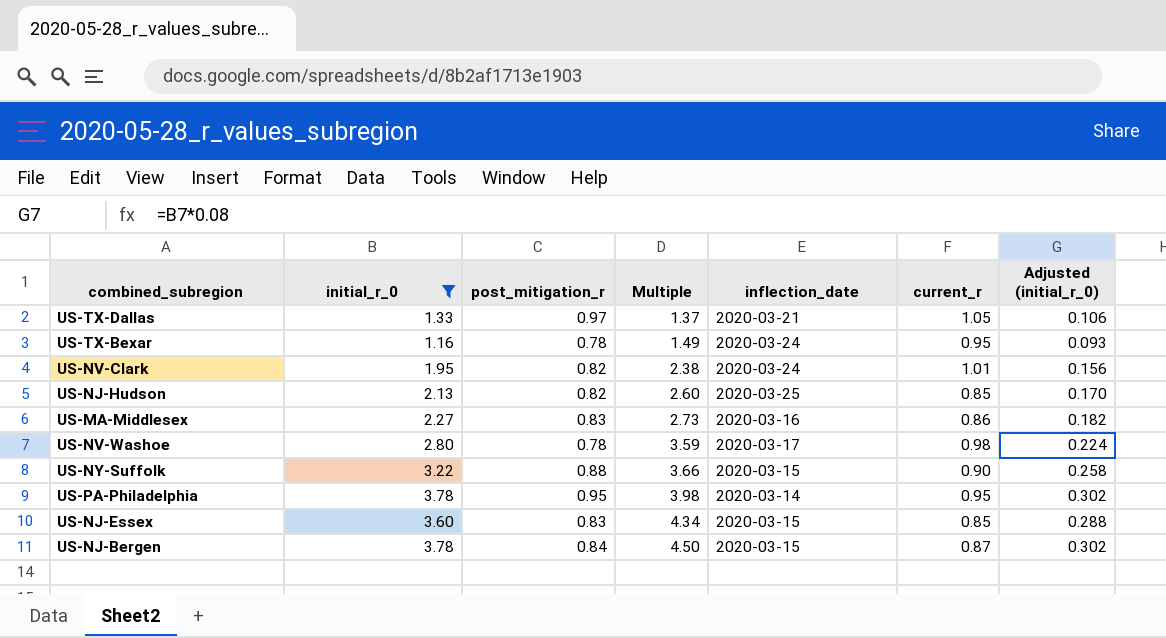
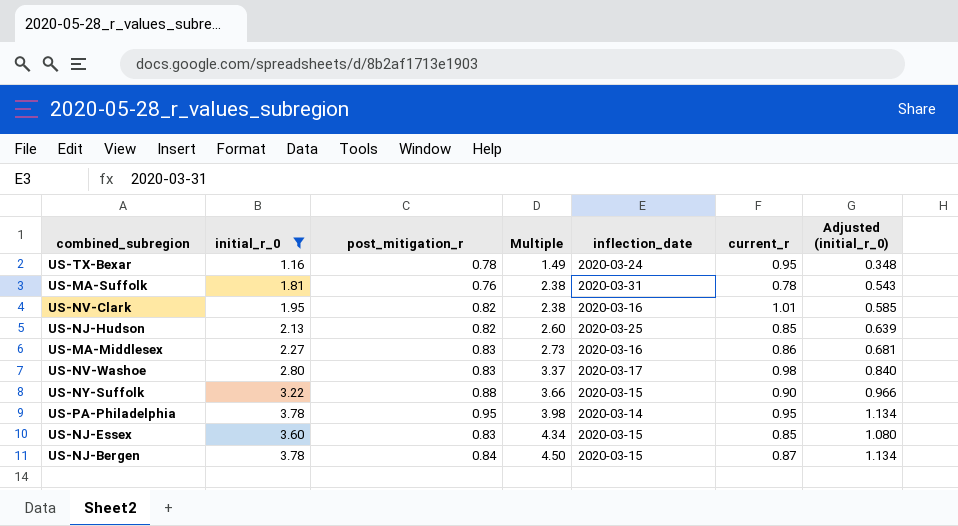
column Adjusted (initial_r_0) | formula: [initial_r_0] * 0.08 -> [initial_r_0] * 0.3
row US-TX-Dallas: 1.33 | 0.97 | 1.37 | 2020-03-21 | 1.05 | 0.106 -> none
row US-MA-Suffolk: none -> 1.81 | 0.76 | 2.38 | 2020-03-31 | 0.78 | 0.543
US-NV-Clark | inflection_date: 2020-03-24 -> 2020-03-16
US-NV-Washoe | post_mitigation_r: 0.78 -> 0.83
US-NV-Washoe | Multiple: 3.59 -> 3.37

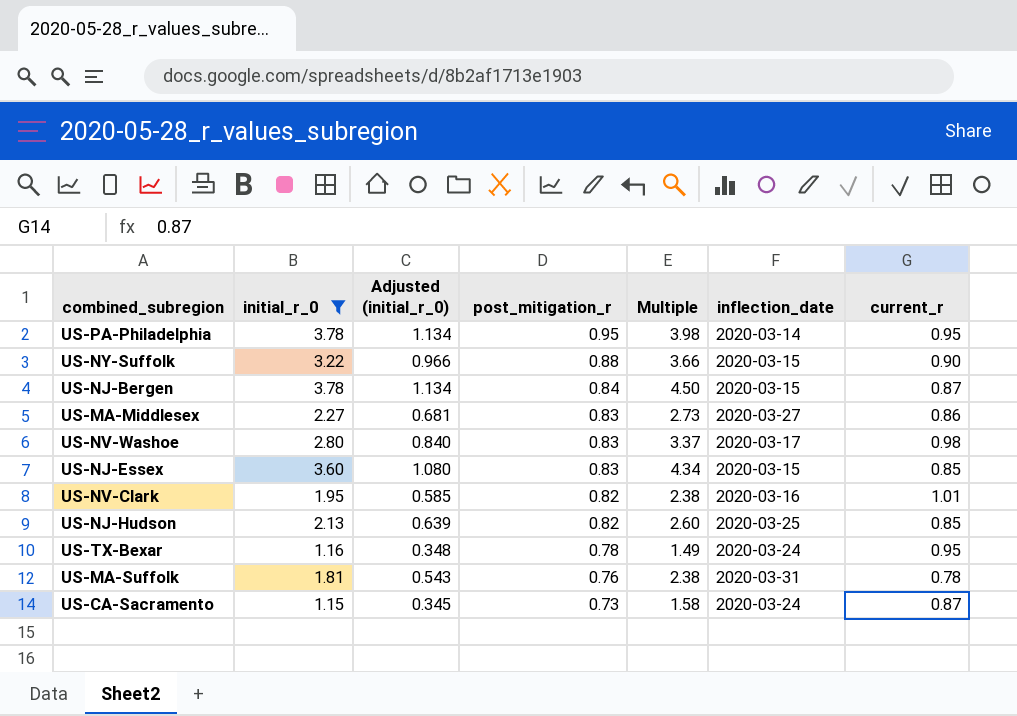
row order: Multiple ascending -> post_mitigation_r descending
column Adjusted (initial_r_0) | position: 7 -> 3
US-MA-Middlesex | inflection_date: 2020-03-16 -> 2020-03-27
row US-CA-Sacramento: none -> 1.15 | 0.345 | 0.73 | 1.58 | 2020-03-24 | 0.87

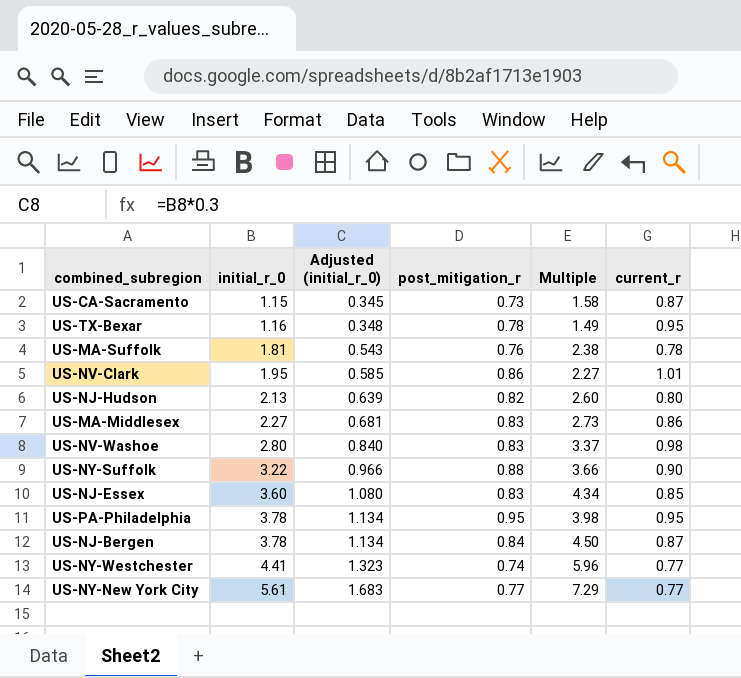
filter: initial_r_0 <= 3.78 -> none
row order: post_mitigation_r descending -> initial_r_0 ascending
column inflection_date | position: 6 -> none
US-NV-Clark | post_mitigation_r: 0.82 -> 0.86
US-NV-Clark | Multiple: 2.38 -> 2.27
US-NJ-Hudson | current_r: 0.85 -> 0.80

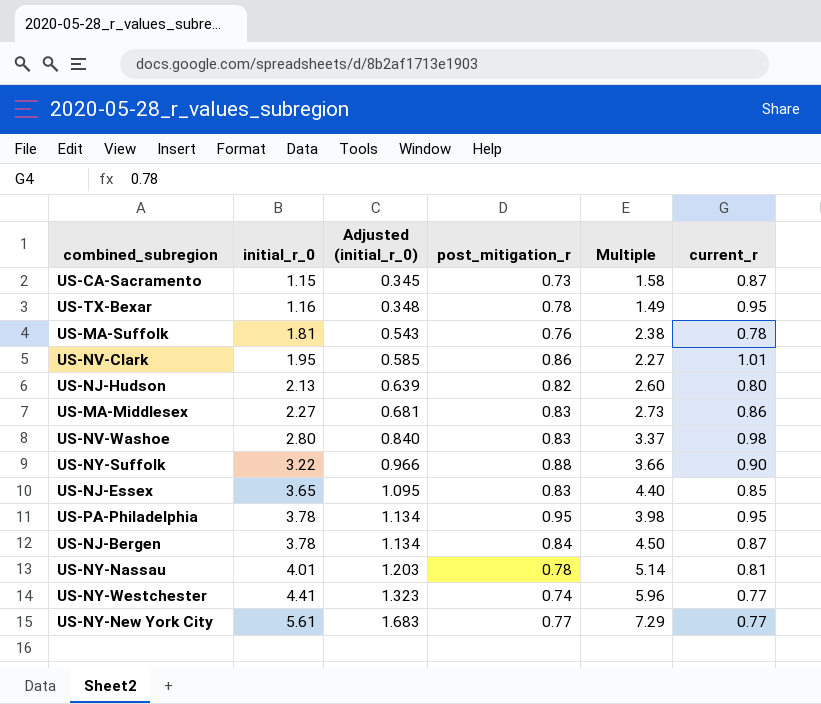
US-NJ-Essex | initial_r_0: 3.60 -> 3.65
US-NJ-Essex | Adjusted (initial_r_0): 1.080 -> 1.095
US-NJ-Essex | Multiple: 4.34 -> 4.40
row US-NY-Nassau: none -> 4.01 | 1.203 | 0.78 | 5.14 | 0.81

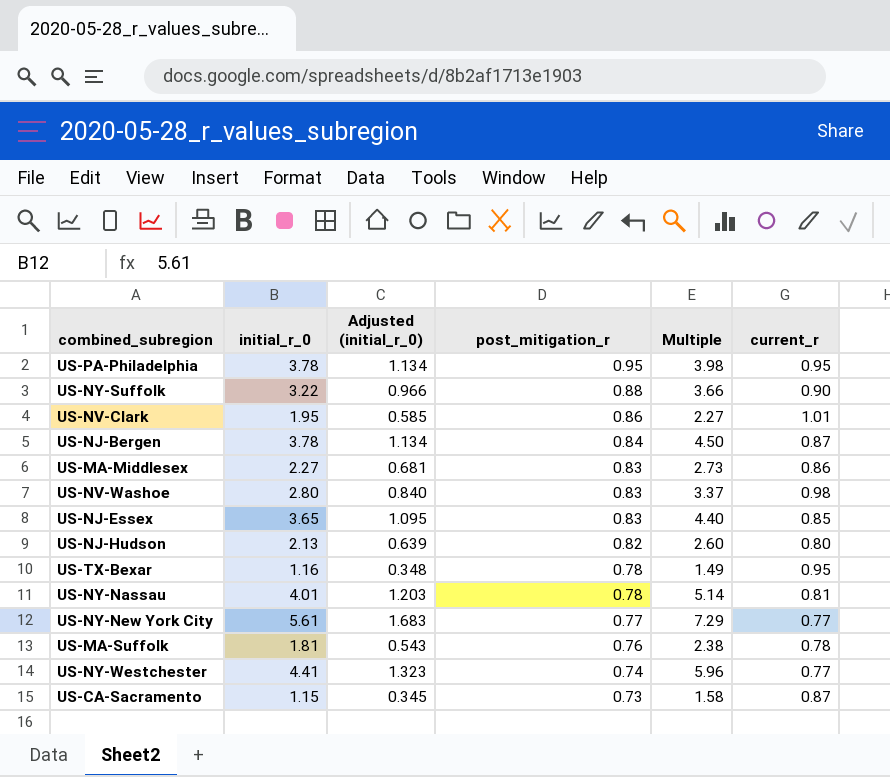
row order: initial_r_0 ascending -> post_mitigation_r descending

